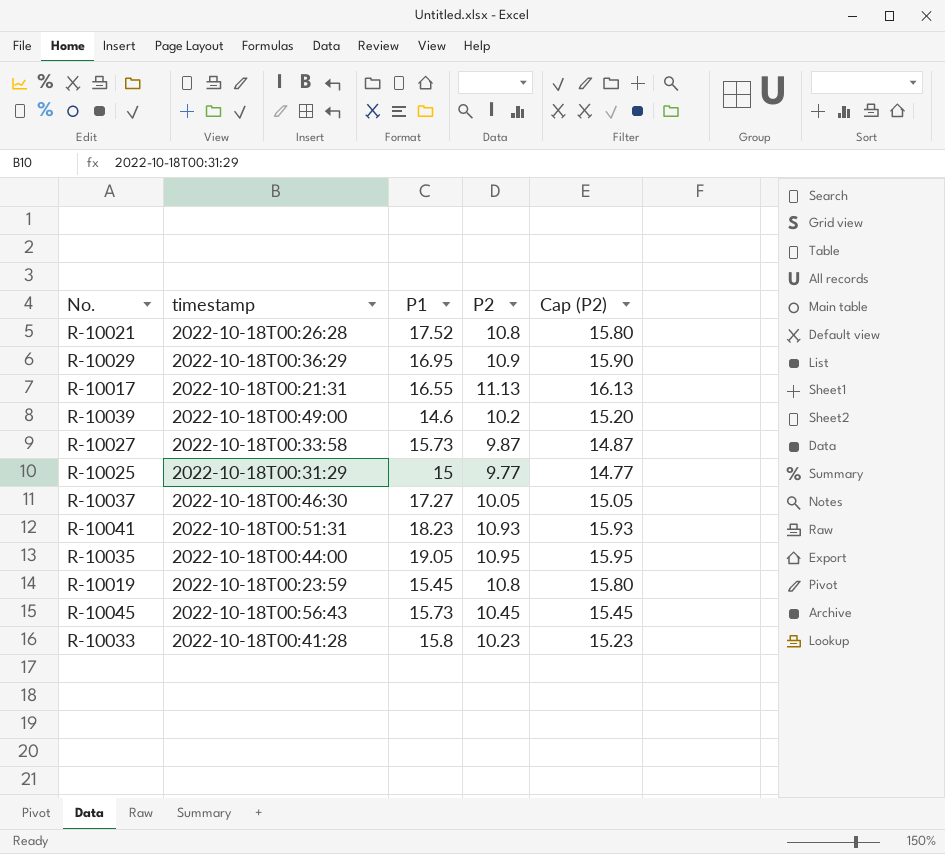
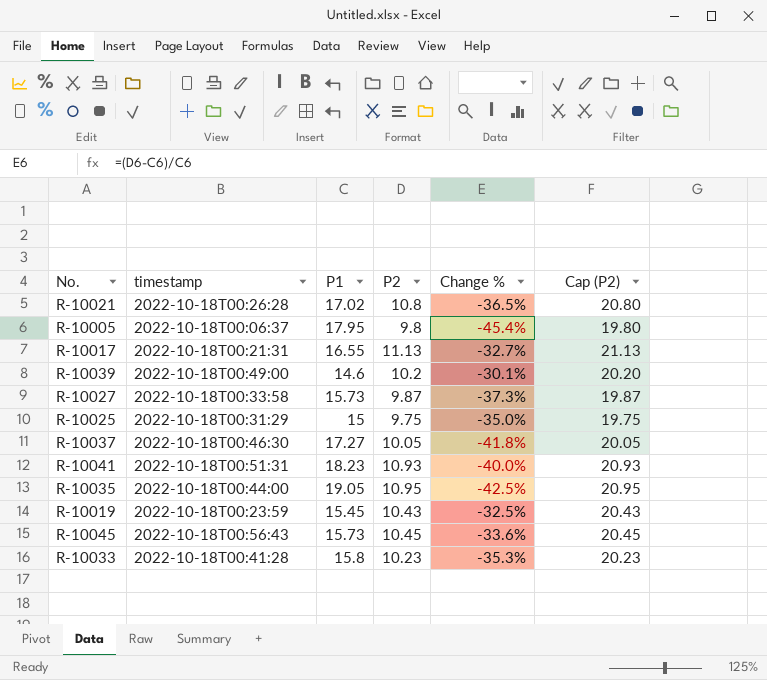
column Change % | formula: none -> ([P2] - [P1]) / [P1]
column Cap (P2) | formula: [P2] + 5 -> [P2] + 10
row R-10029: 2022-10-18T00:36:29 | 16.95 | 10.9 | 15.90 -> none
R-10021 | P1: 17.52 -> 17.02
row R-10005: none -> 2022-10-18T00:06:37 | 17.95 | 9.8 | -45.4% | 19.80
R-10025 | P2: 9.77 -> 9.75
R-10019 | P2: 10.8 -> 10.43

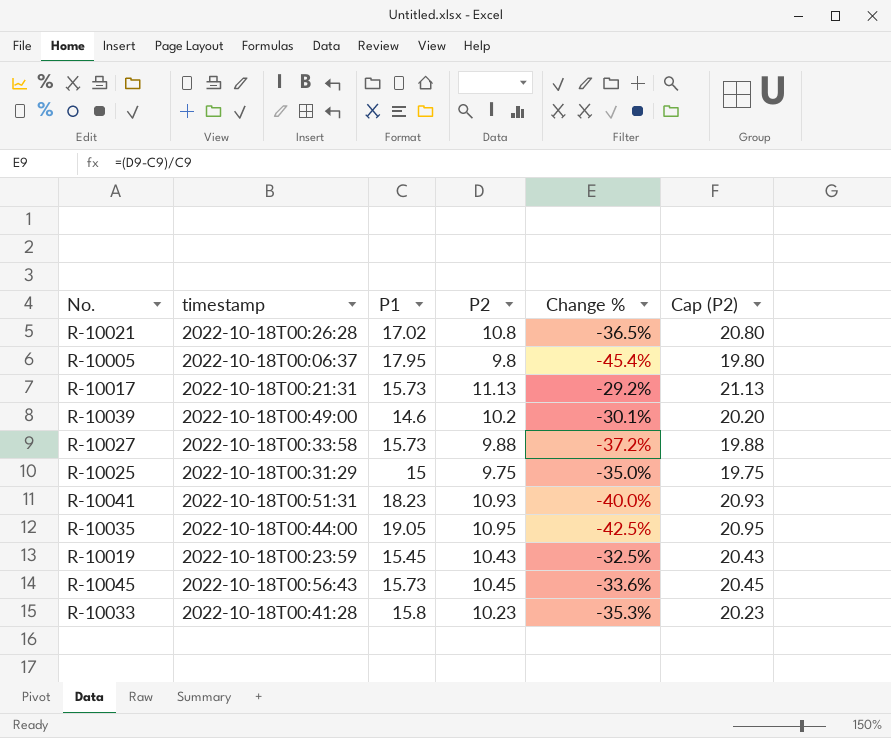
row R-10037: 2022-10-18T00:46:30 | 17.27 | 10.05 | -41.8% | 20.05 -> none
R-10017 | P1: 16.55 -> 15.73
R-10017 | Change %: -32.7% -> -29.2%
R-10027 | P2: 9.87 -> 9.88
R-10027 | Change %: -37.3% -> -37.2%
R-10027 | Cap (P2): 19.87 -> 19.88

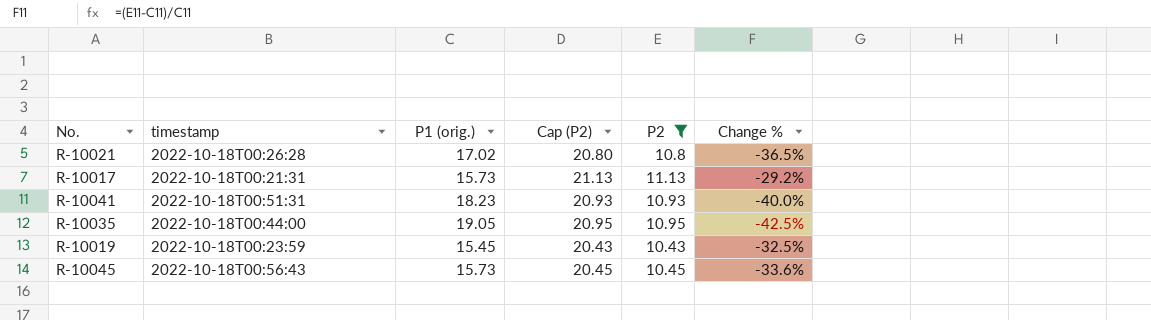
filter: none -> P2 >= 10.43
column name: P1 -> P1 (orig.)
column Cap (P2) | position: 6 -> 4

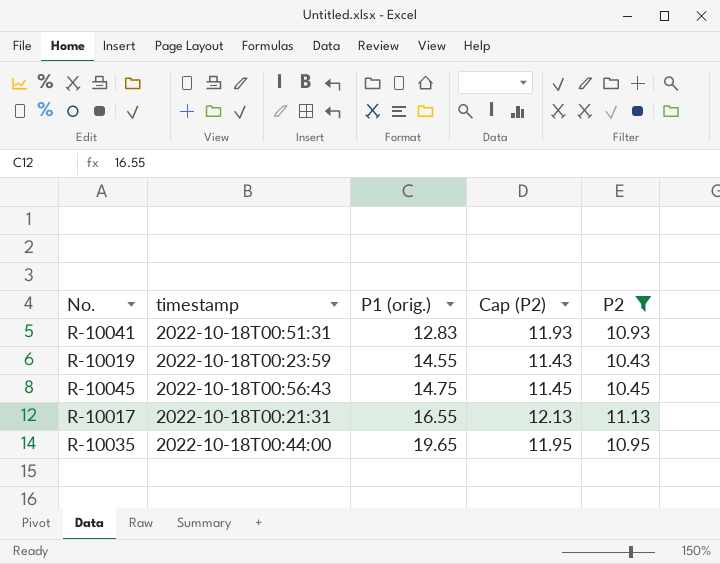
row order: none -> P1 (orig.) ascending
column Change % | formula: ([P2] - [P1 (orig.)]) / [P1 (orig.)] -> none
column Cap (P2) | formula: [P2] + 10 -> [P2] + 1
row R-10021: 2022-10-18T00:26:28 | 17.02 | 20.80 | 10.8 | -36.5% -> none
R-10041 | P1 (orig.): 18.23 -> 12.83
R-10019 | P1 (orig.): 15.45 -> 14.55
R-10045 | P1 (orig.): 15.73 -> 14.75
R-10017 | P1 (orig.): 15.73 -> 16.55
R-10035 | P1 (orig.): 19.05 -> 19.65

